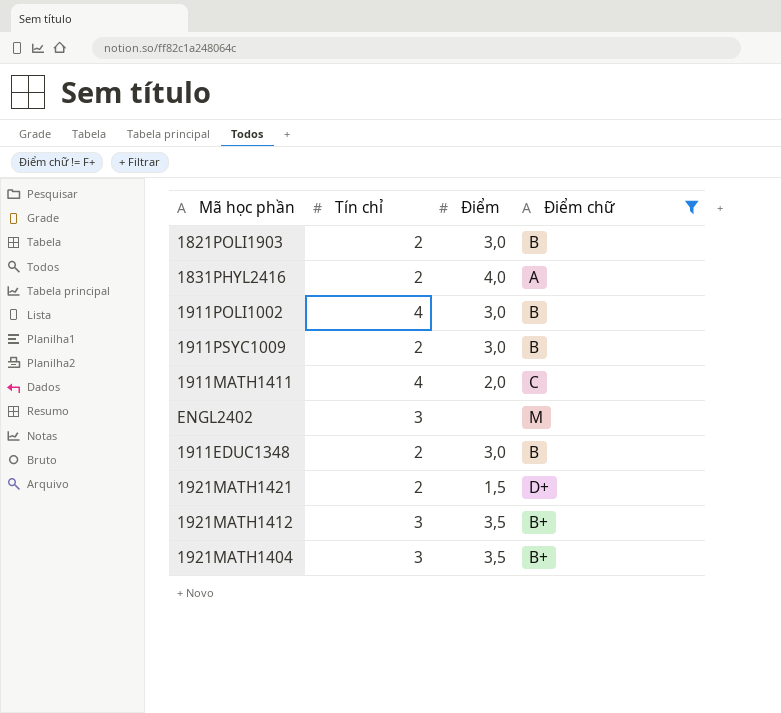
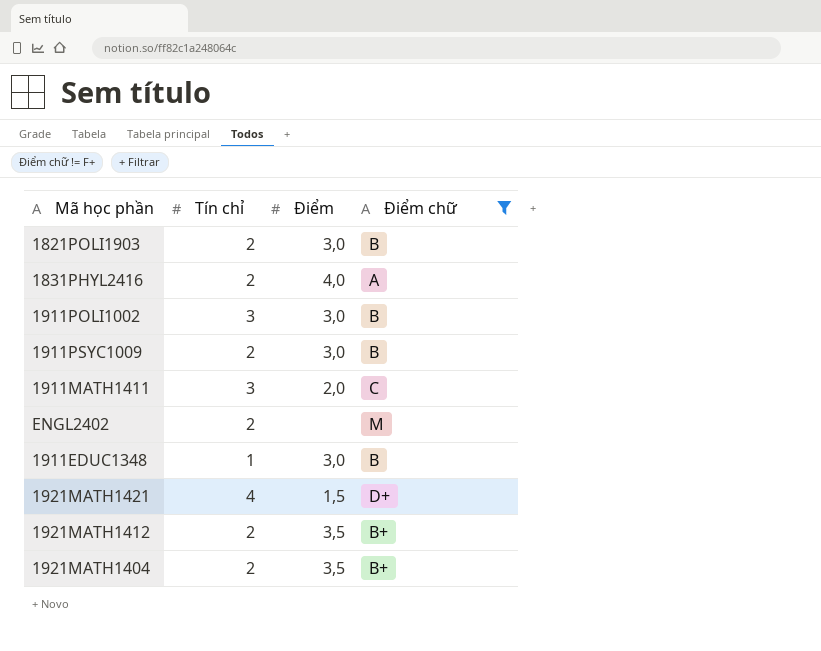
1911POLI1002 | Tín chỉ: 4 -> 3
1911MATH1411 | Tín chỉ: 4 -> 3
ENGL2402 | Tín chỉ: 3 -> 2
1911EDUC1348 | Tín chỉ: 2 -> 1
1921MATH1421 | Tín chỉ: 2 -> 4
1921MATH1412 | Tín chỉ: 3 -> 2
1921MATH1404 | Tín chỉ: 3 -> 2

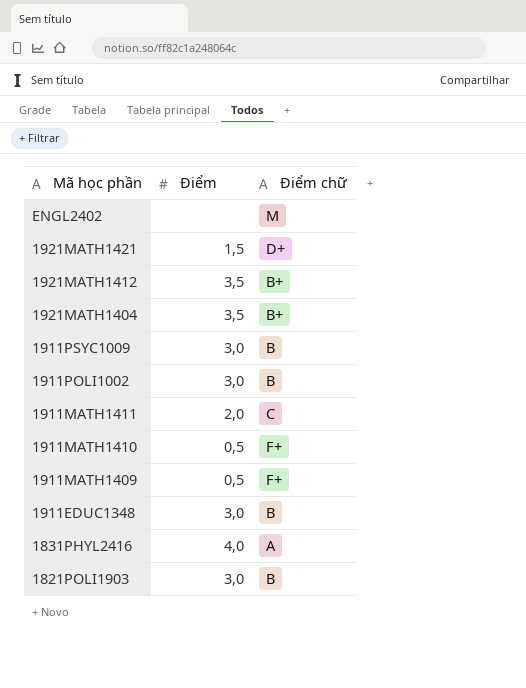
filter: Điểm chữ != F+ -> none
row order: none -> Mã học phần descending
column Tín chỉ | position: 2 -> none

